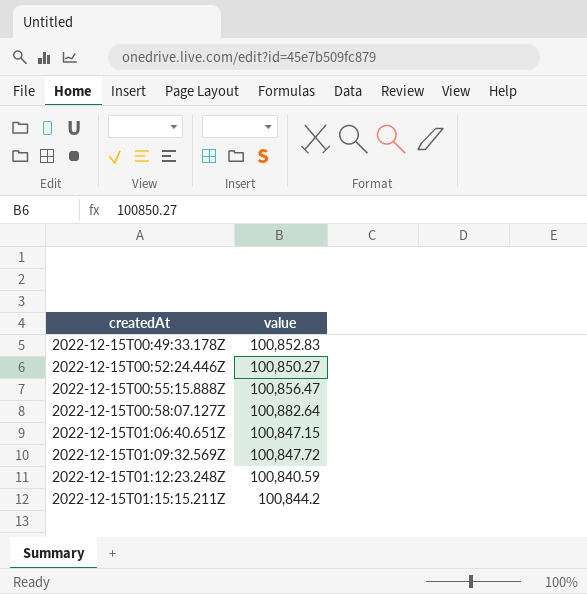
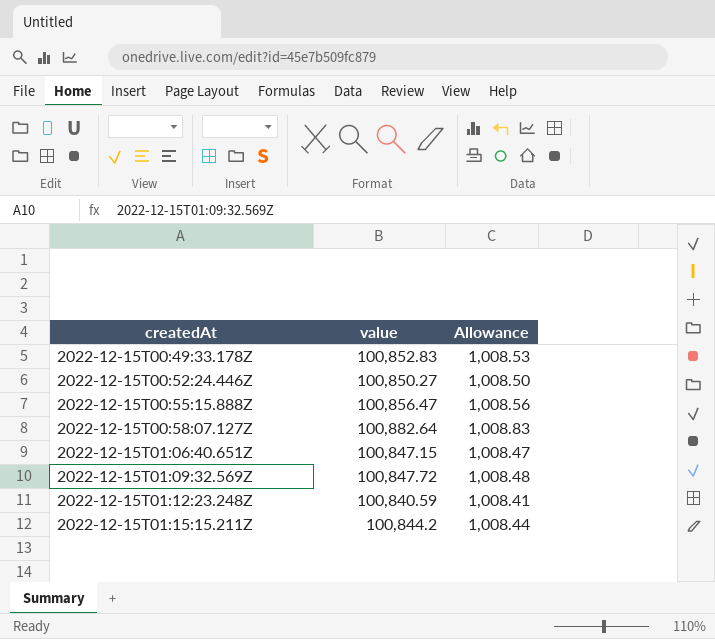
column Allowance | formula: none -> [value] * 0.01

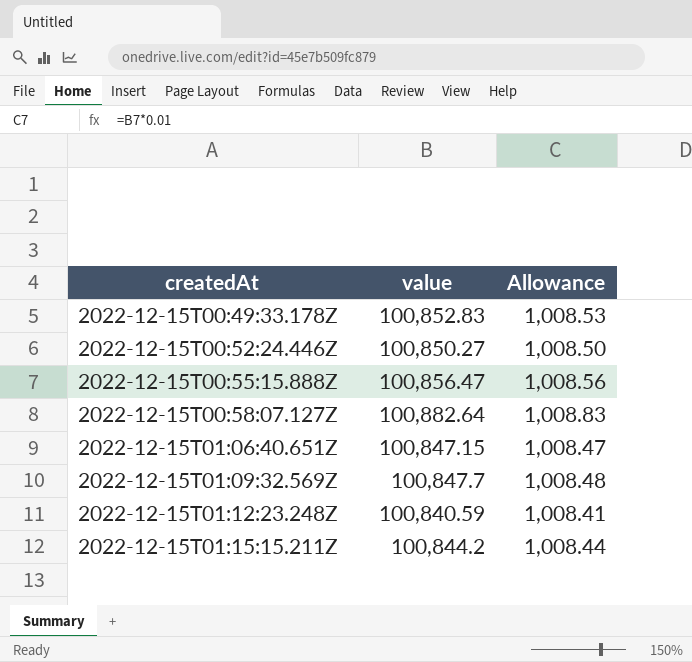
2022-12-15T01:09:32.569Z | value: 100,847.72 -> 100,847.7

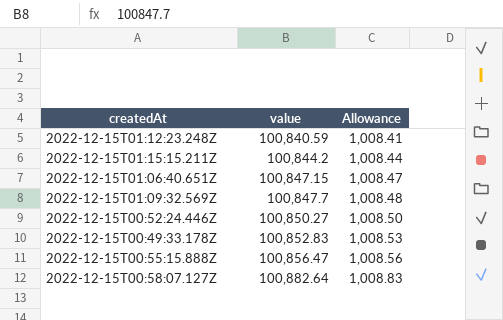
row order: createdAt ascending -> value ascending

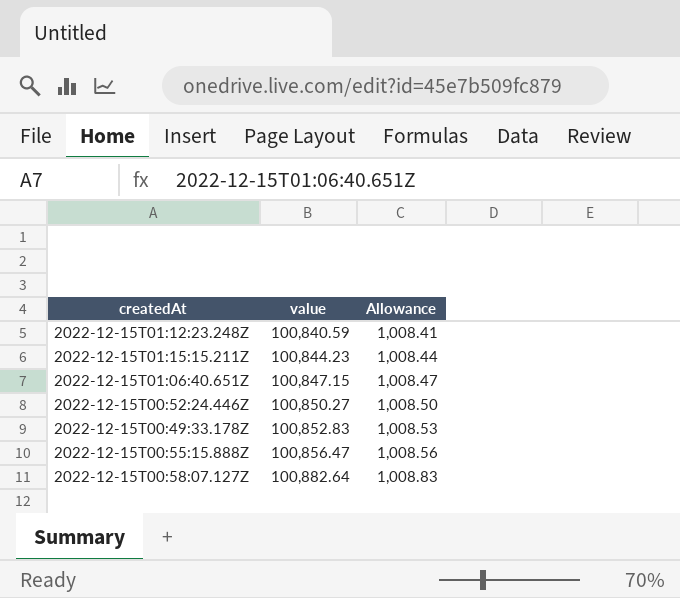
row 2022-12-15T01:09:32.569Z: 100,847.7 | 1,008.48 -> none
2022-12-15T01:15:15.211Z | value: 100,844.2 -> 100,844.23

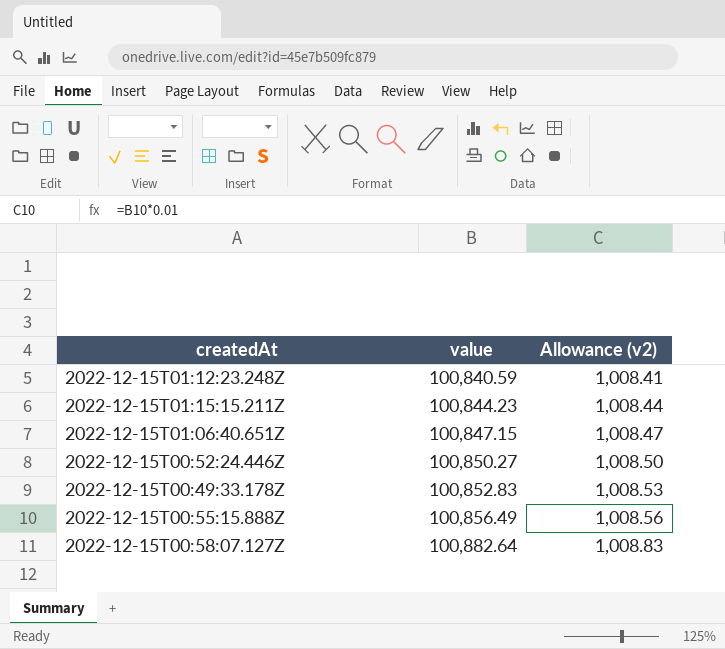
column name: Allowance -> Allowance (v2)
2022-12-15T00:55:15.888Z | value: 100,856.47 -> 100,856.49

